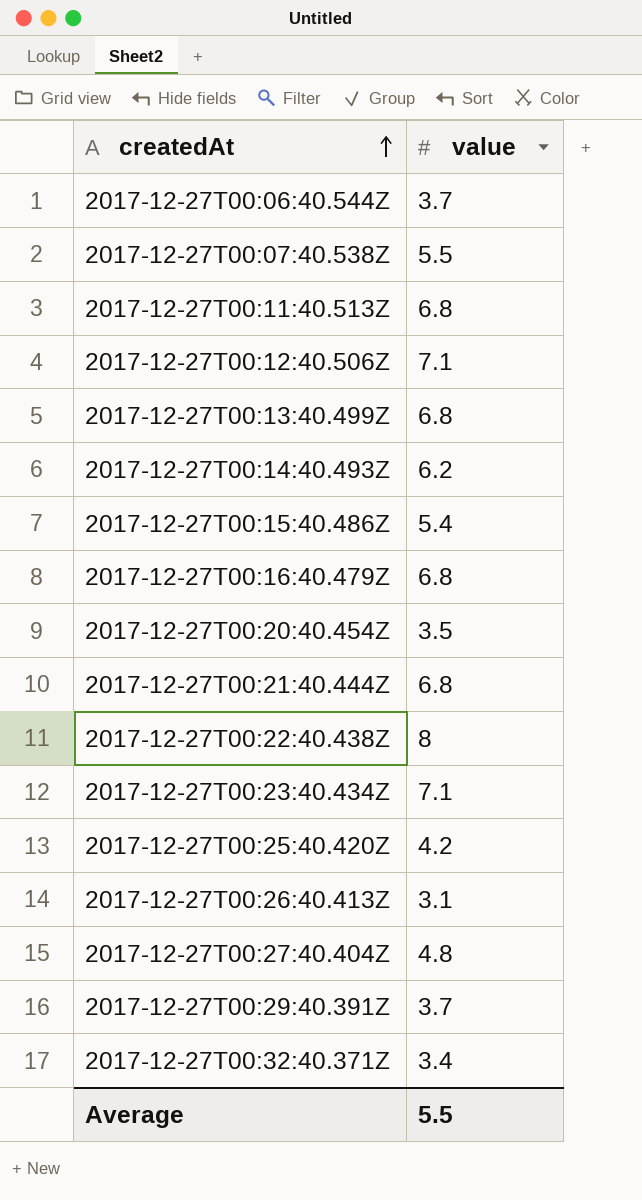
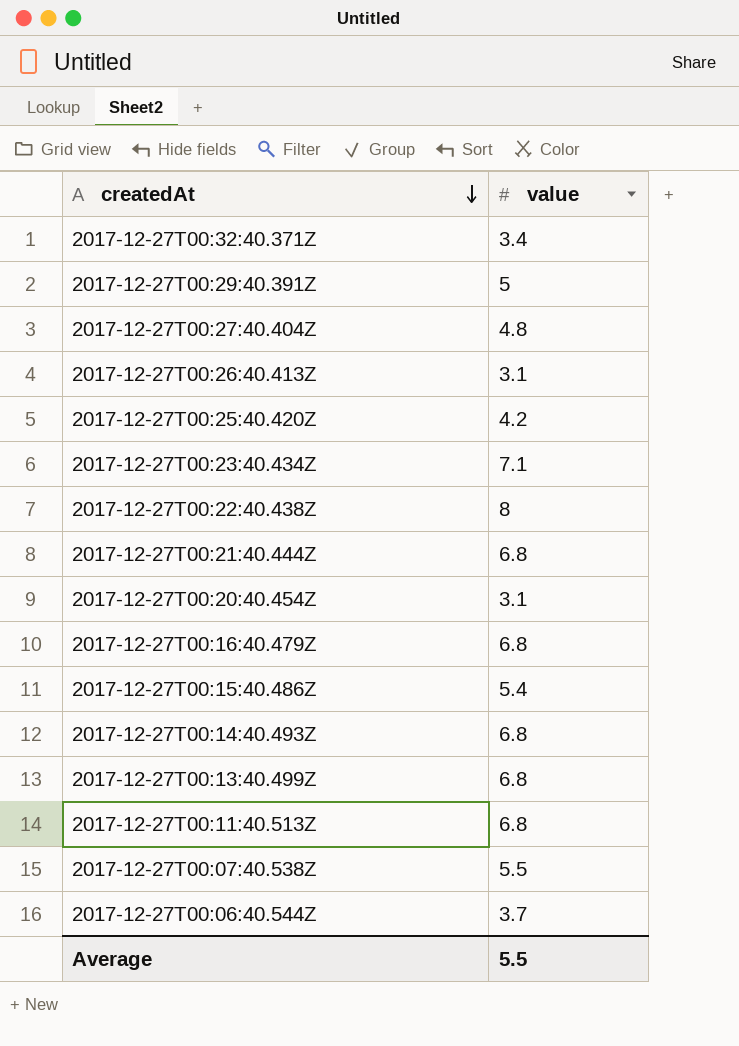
row order: createdAt ascending -> createdAt descending
row 2017-12-27T00:12:40.506Z: 7.1 -> none
2017-12-27T00:29:40.391Z | value: 3.7 -> 5
2017-12-27T00:20:40.454Z | value: 3.5 -> 3.1
2017-12-27T00:14:40.493Z | value: 6.2 -> 6.8

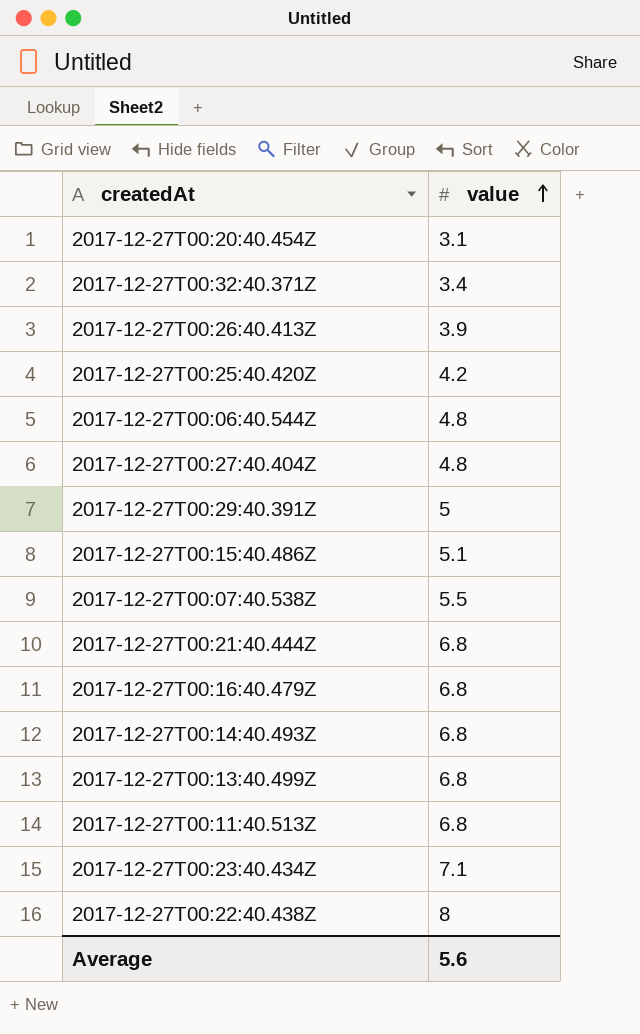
row order: createdAt descending -> value ascending
2017-12-27T00:26:40.413Z | value: 3.1 -> 3.9
2017-12-27T00:06:40.544Z | value: 3.7 -> 4.8
2017-12-27T00:15:40.486Z | value: 5.4 -> 5.1
Average | value: 5.5 -> 5.6

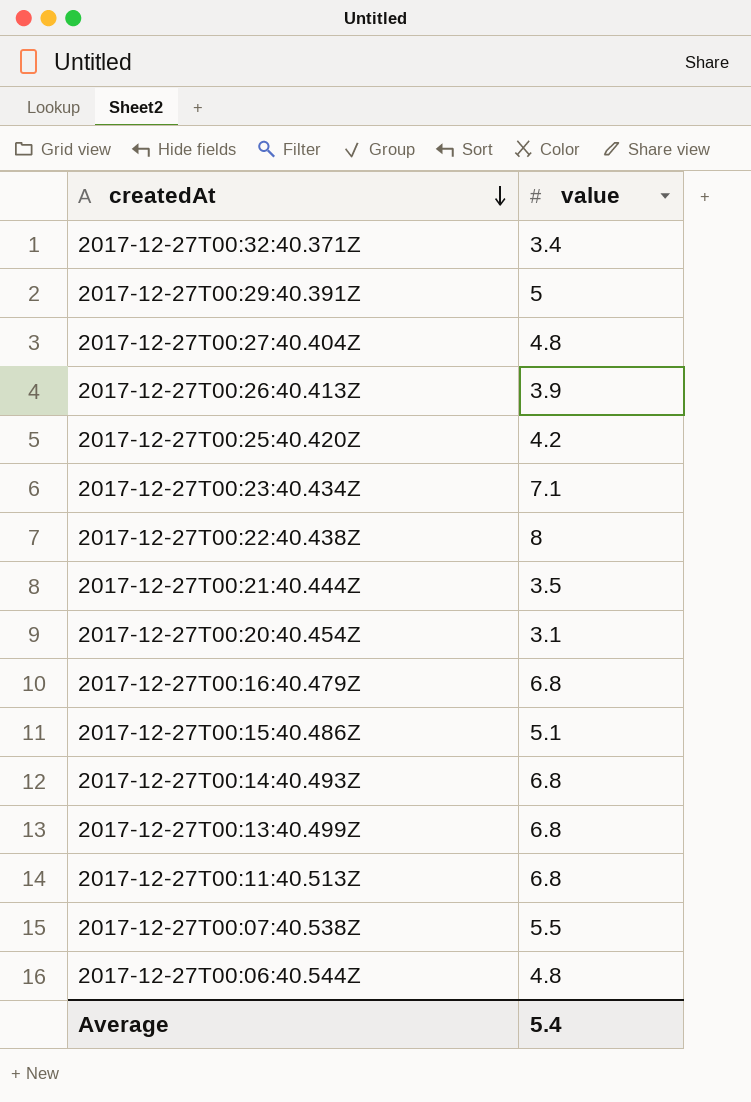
row order: value ascending -> createdAt descending
2017-12-27T00:21:40.444Z | value: 6.8 -> 3.5
Average | value: 5.6 -> 5.4

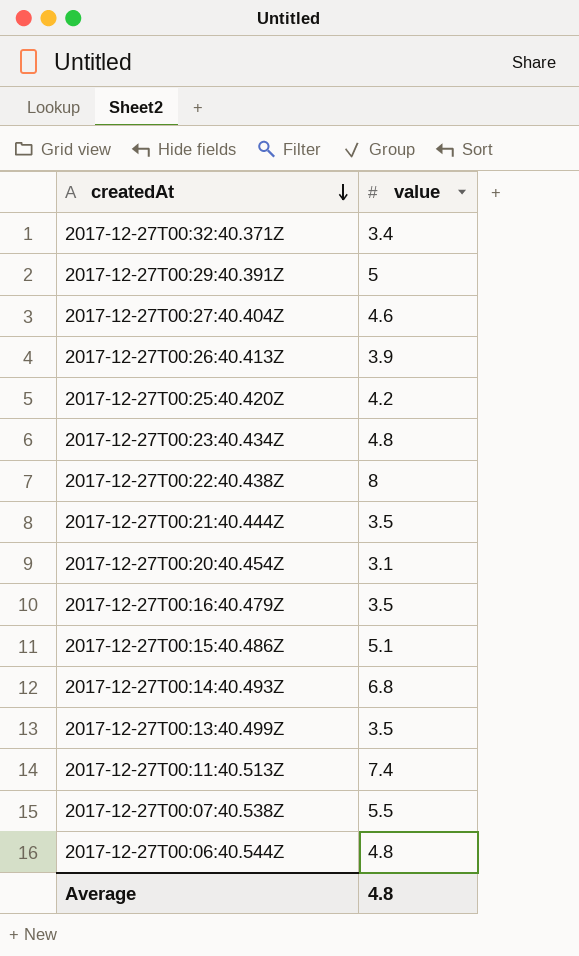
2017-12-27T00:27:40.404Z | value: 4.8 -> 4.6
2017-12-27T00:23:40.434Z | value: 7.1 -> 4.8
2017-12-27T00:16:40.479Z | value: 6.8 -> 3.5
2017-12-27T00:13:40.499Z | value: 6.8 -> 3.5
2017-12-27T00:11:40.513Z | value: 6.8 -> 7.4
Average | value: 5.4 -> 4.8

